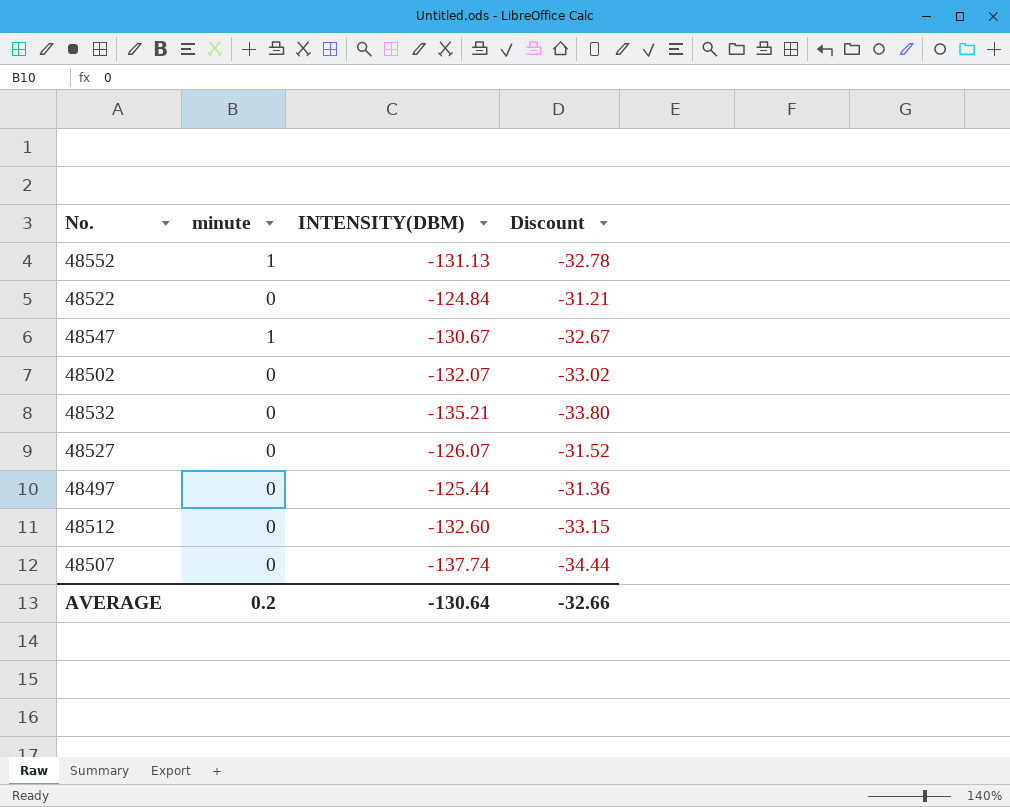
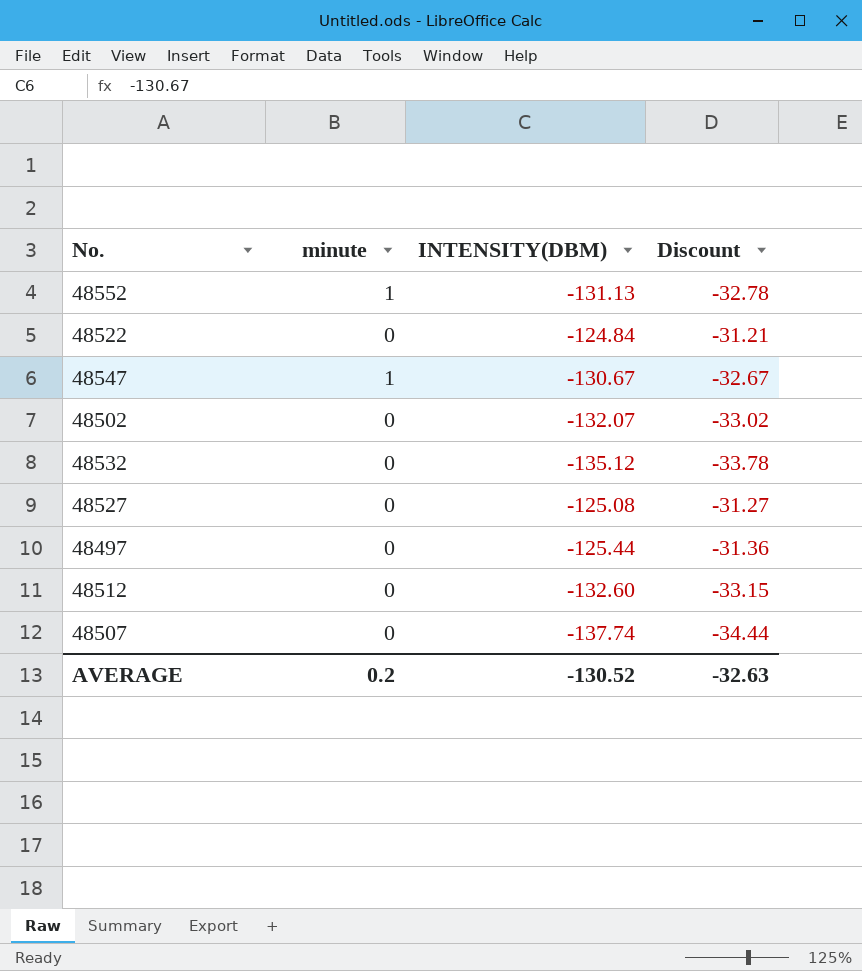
48532 | INTENSITY(DBM): -135.21 -> -135.12
48532 | Discount: -33.80 -> -33.78
48527 | INTENSITY(DBM): -126.07 -> -125.08
48527 | Discount: -31.52 -> -31.27
AVERAGE | INTENSITY(DBM): -130.64 -> -130.52
AVERAGE | Discount: -32.66 -> -32.63

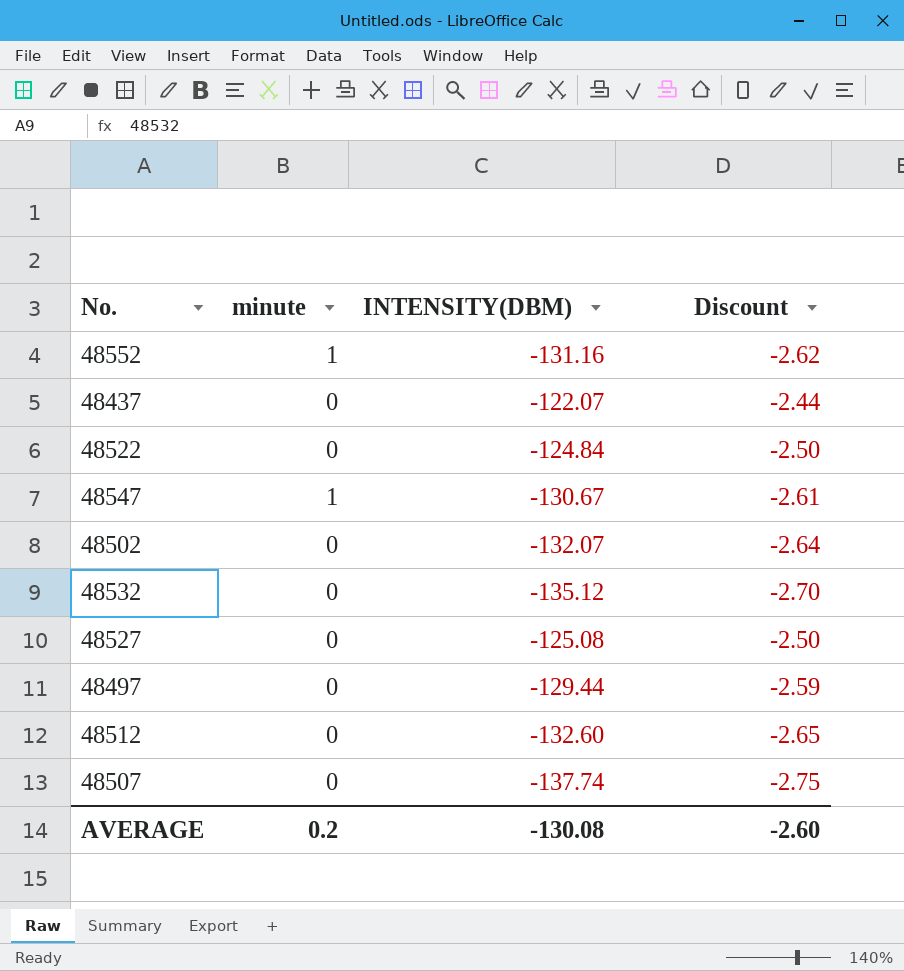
column Discount | formula: [INTENSITY(DBM)] * 0.25 -> [INTENSITY(DBM)] * 0.02
48552 | INTENSITY(DBM): -131.13 -> -131.16
row 48437: none -> 0 | -122.07 | -2.44
48497 | INTENSITY(DBM): -125.44 -> -129.44
AVERAGE | INTENSITY(DBM): -130.52 -> -130.08
AVERAGE | Discount: -32.63 -> -2.60

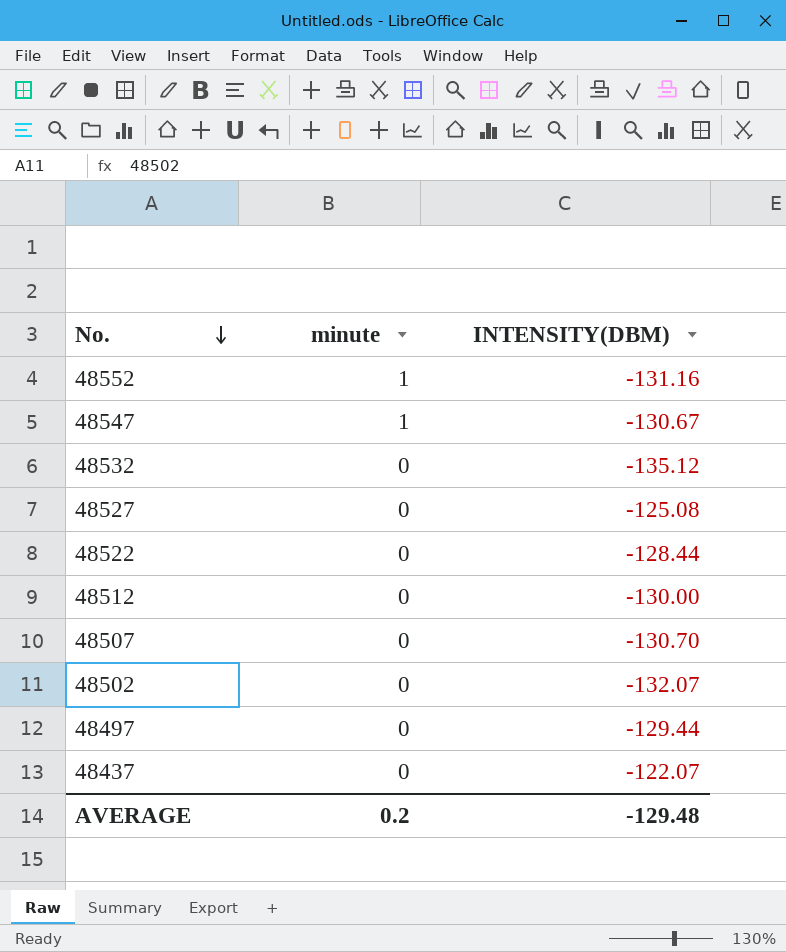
row order: none -> No. descending
column Discount | formula: [INTENSITY(DBM)] * 0.02 -> none
48522 | INTENSITY(DBM): -124.84 -> -128.44
48512 | INTENSITY(DBM): -132.60 -> -130.00
48507 | INTENSITY(DBM): -137.74 -> -130.70
AVERAGE | INTENSITY(DBM): -130.08 -> -129.48

